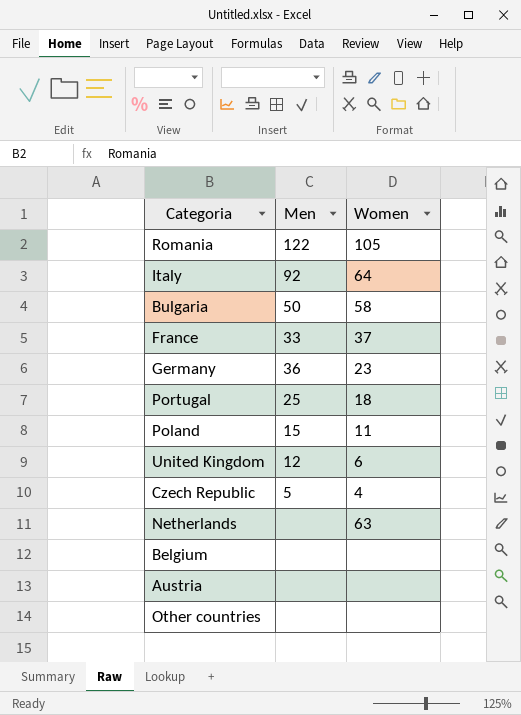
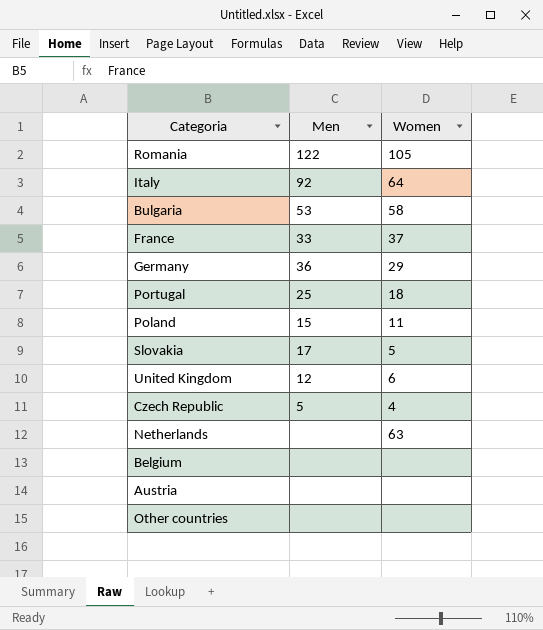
Bulgaria | Men: 50 -> 53
Germany | Women: 23 -> 29
row Slovakia: none -> 17 | 5

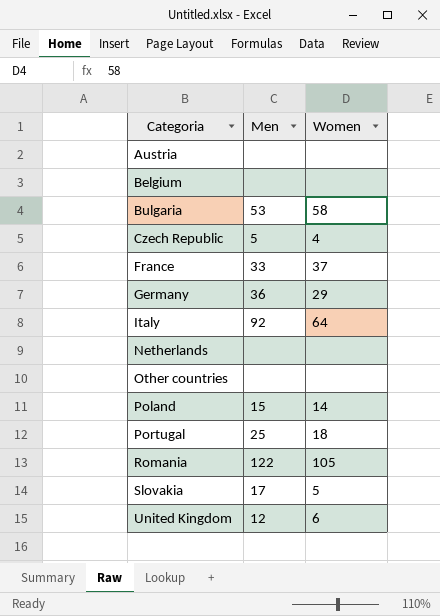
row order: none -> Categoria ascending
Netherlands | Women: 63 -> none
Poland | Women: 11 -> 14

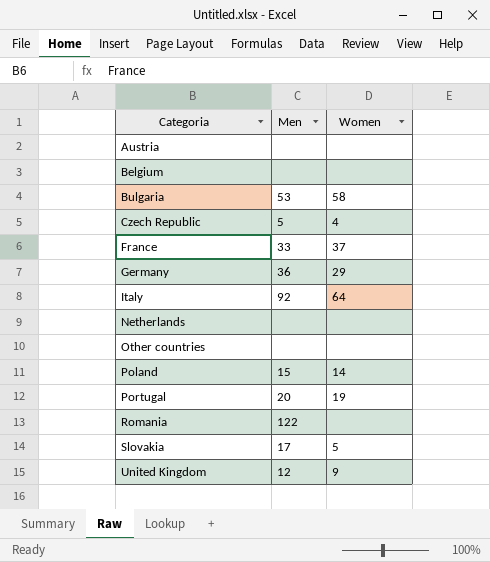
Portugal | Men: 25 -> 20
Portugal | Women: 18 -> 19
Romania | Women: 105 -> none
United Kingdom | Women: 6 -> 9

